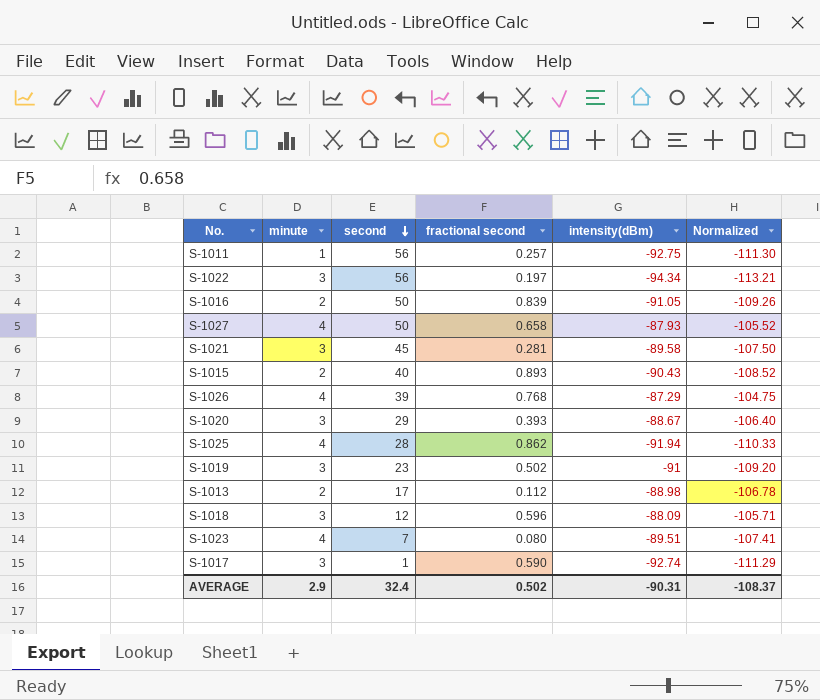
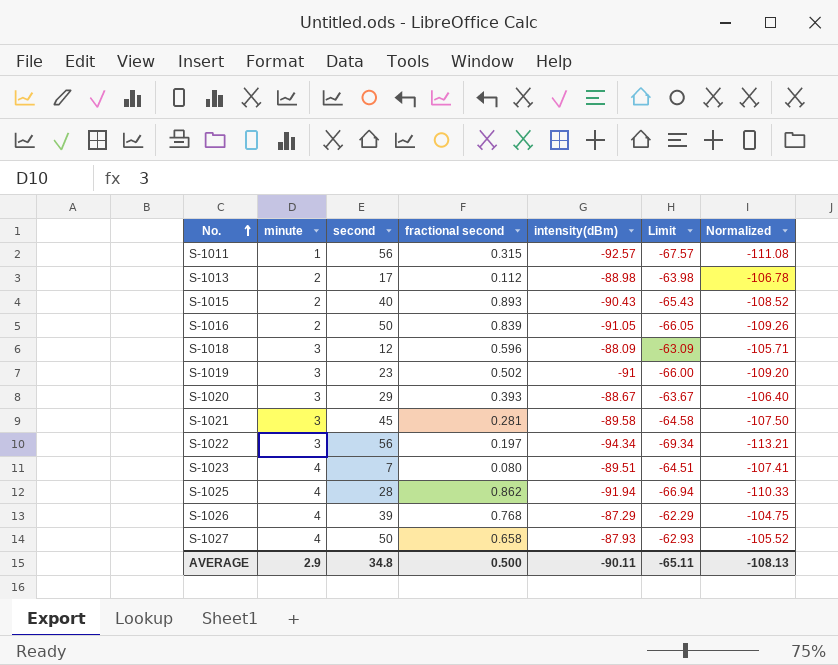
row order: second descending -> No. ascending
column Limit | formula: none -> [intensity(dBm)] + 25
row S-1017: 3 | 1 | 0.590 | -92.74 | -111.29 -> none
S-1011 | fractional second: 0.257 -> 0.315
S-1011 | intensity(dBm): -92.75 -> -92.57
S-1011 | Normalized: -111.30 -> -111.08
AVERAGE | second: 32.4 -> 34.8
AVERAGE | fractional second: 0.502 -> 0.500
AVERAGE | intensity(dBm): -90.31 -> -90.11
AVERAGE | Normalized: -108.37 -> -108.13

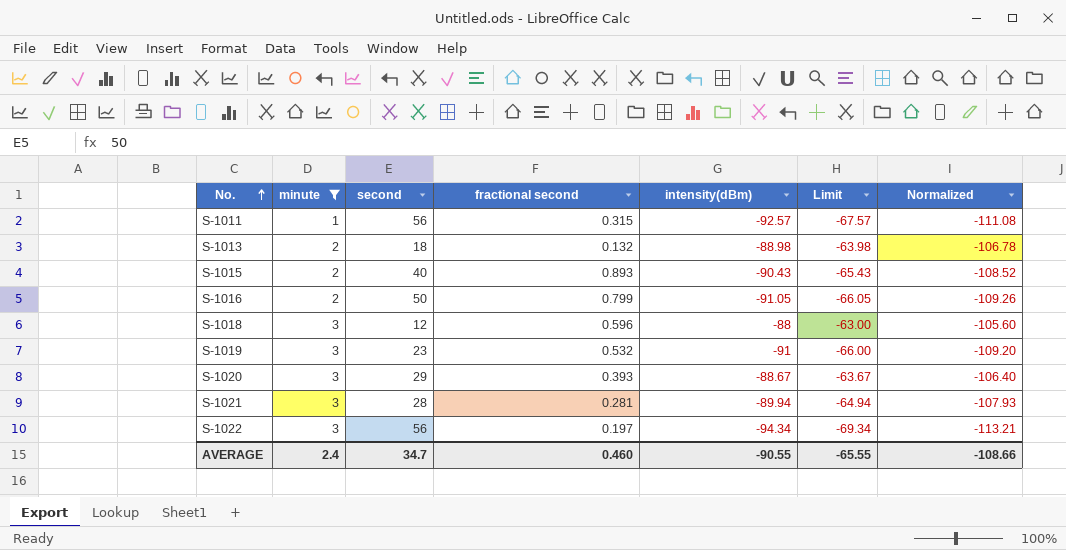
filter: none -> minute != 4
S-1013 | second: 17 -> 18
S-1013 | fractional second: 0.112 -> 0.132
S-1016 | fractional second: 0.839 -> 0.799
S-1018 | intensity(dBm): -88.09 -> -88
S-1018 | Limit: -63.09 -> -63.00
S-1018 | Normalized: -105.71 -> -105.60
S-1019 | fractional second: 0.502 -> 0.532
S-1021 | second: 45 -> 28
S-1021 | intensity(dBm): -89.58 -> -89.94
S-1021 | Limit: -64.58 -> -64.94
S-1021 | Normalized: -107.50 -> -107.93
AVERAGE | minute: 2.9 -> 2.4
AVERAGE | second: 34.8 -> 34.7
AVERAGE | fractional second: 0.500 -> 0.460
AVERAGE | intensity(dBm): -90.11 -> -90.55
AVERAGE | Limit: -65.11 -> -65.55
AVERAGE | Normalized: -108.13 -> -108.66

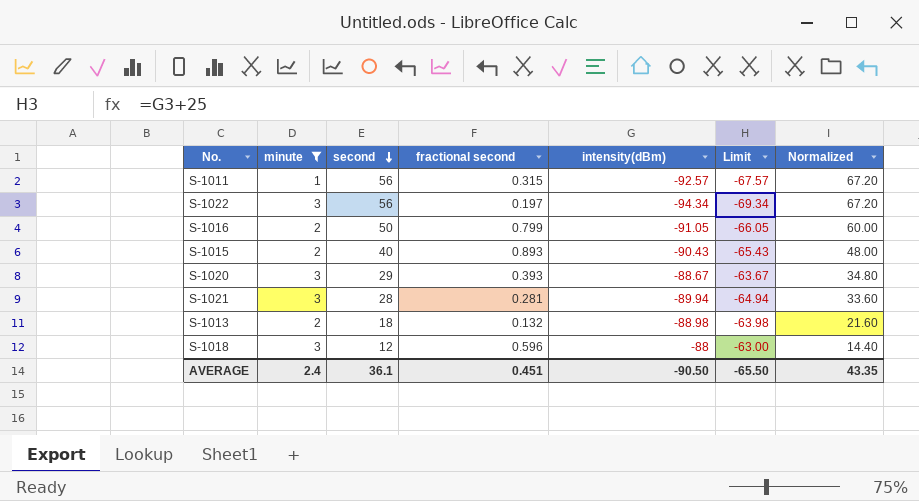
row order: No. ascending -> second descending
column Normalized | formula: [intensity(dBm)] * 1.2 -> [second] * 1.2
row S-1019: 3 | 23 | 0.532 | -91 | -66.00 | -109.20 -> none
AVERAGE | second: 34.7 -> 36.1
AVERAGE | fractional second: 0.460 -> 0.451
AVERAGE | intensity(dBm): -90.55 -> -90.50
AVERAGE | Limit: -65.55 -> -65.50
AVERAGE | Normalized: -108.66 -> 43.35

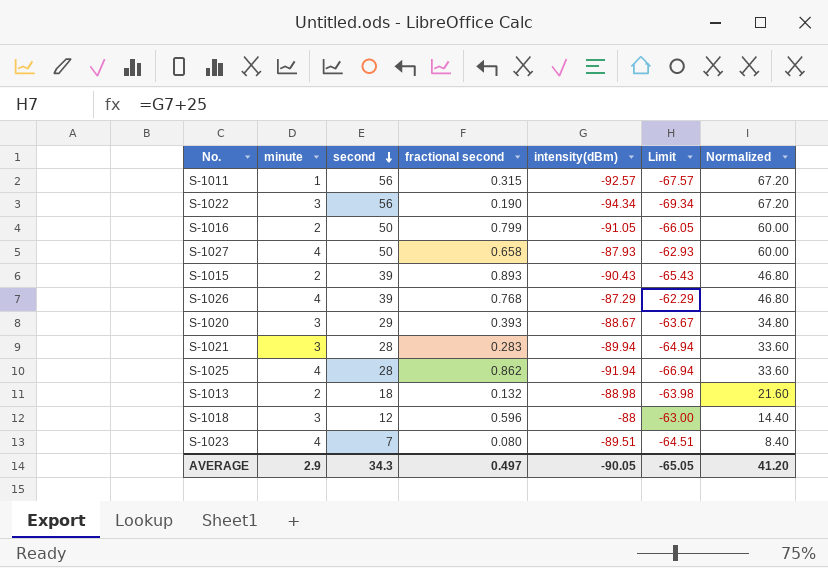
filter: minute != 4 -> none
S-1022 | fractional second: 0.197 -> 0.190
S-1015 | second: 40 -> 39
S-1015 | Normalized: 48.00 -> 46.80
S-1021 | fractional second: 0.281 -> 0.283
AVERAGE | minute: 2.4 -> 2.9
AVERAGE | second: 36.1 -> 34.3
AVERAGE | fractional second: 0.451 -> 0.497
AVERAGE | intensity(dBm): -90.50 -> -90.05
AVERAGE | Limit: -65.50 -> -65.05
AVERAGE | Normalized: 43.35 -> 41.20

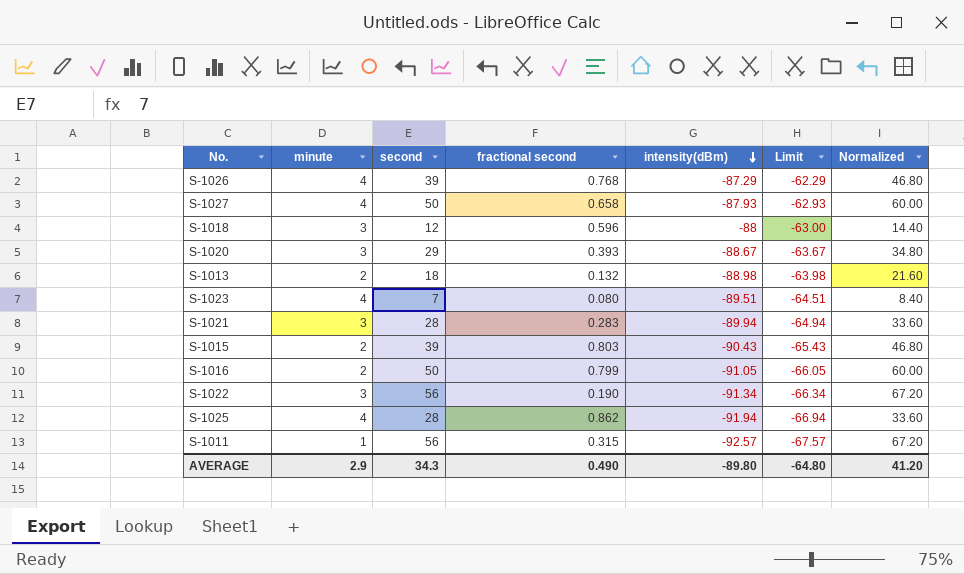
row order: second descending -> intensity(dBm) descending
S-1015 | fractional second: 0.893 -> 0.803
S-1022 | intensity(dBm): -94.34 -> -91.34
S-1022 | Limit: -69.34 -> -66.34
AVERAGE | fractional second: 0.497 -> 0.490
AVERAGE | intensity(dBm): -90.05 -> -89.80
AVERAGE | Limit: -65.05 -> -64.80

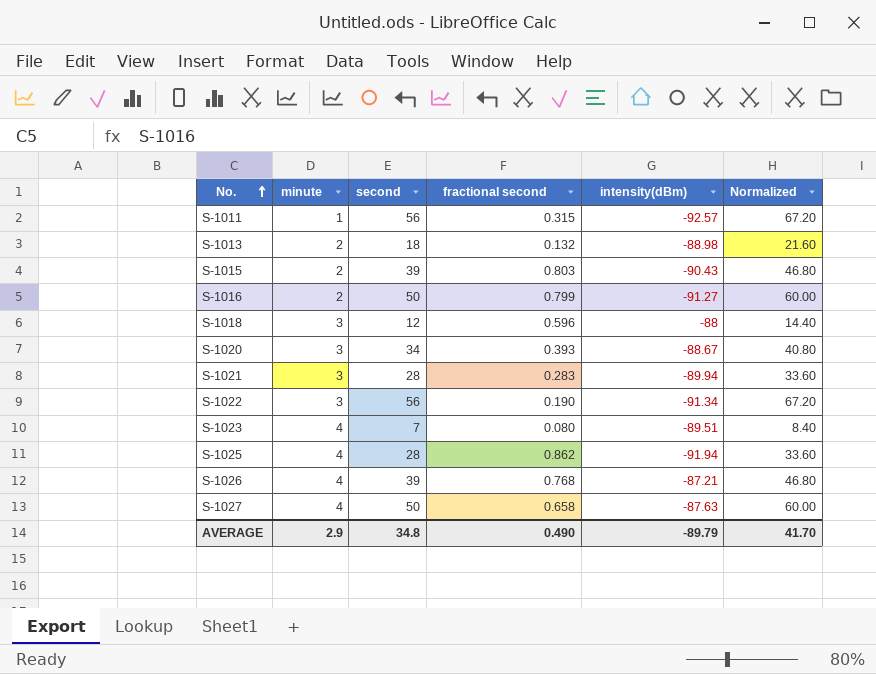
row order: intensity(dBm) descending -> No. ascending
column Limit | formula: [intensity(dBm)] + 25 -> none
S-1016 | intensity(dBm): -91.05 -> -91.27
S-1020 | second: 29 -> 34
S-1020 | Normalized: 34.80 -> 40.80
S-1026 | intensity(dBm): -87.29 -> -87.21
S-1027 | intensity(dBm): -87.93 -> -87.63
AVERAGE | second: 34.3 -> 34.8
AVERAGE | intensity(dBm): -89.80 -> -89.79
AVERAGE | Normalized: 41.20 -> 41.70

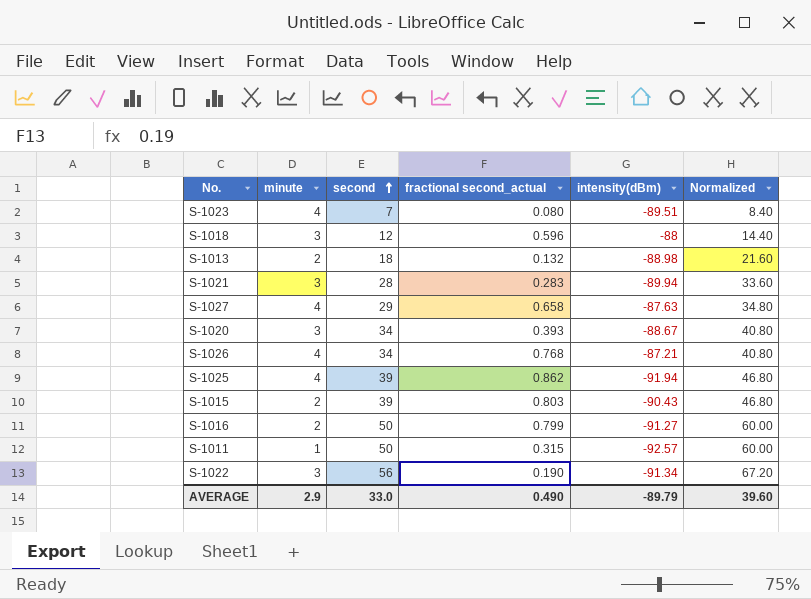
row order: No. ascending -> second ascending
column name: fractional second -> fractional second_actual
S-1027 | second: 50 -> 29
S-1027 | Normalized: 60.00 -> 34.80
S-1026 | second: 39 -> 34
S-1026 | Normalized: 46.80 -> 40.80
S-1025 | second: 28 -> 39
S-1025 | Normalized: 33.60 -> 46.80
S-1011 | second: 56 -> 50
S-1011 | Normalized: 67.20 -> 60.00
AVERAGE | second: 34.8 -> 33.0
AVERAGE | Normalized: 41.70 -> 39.60

